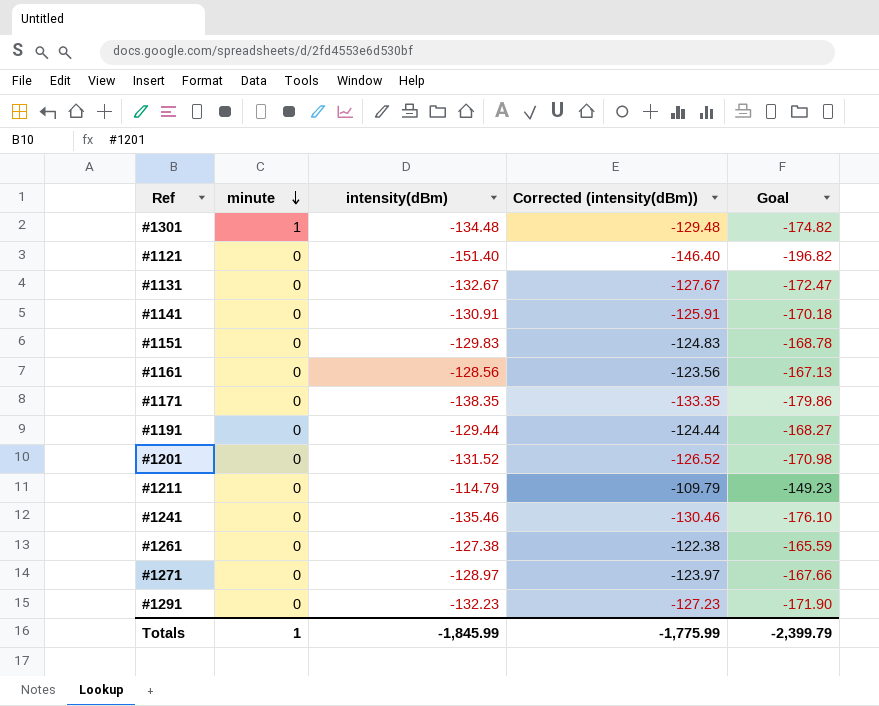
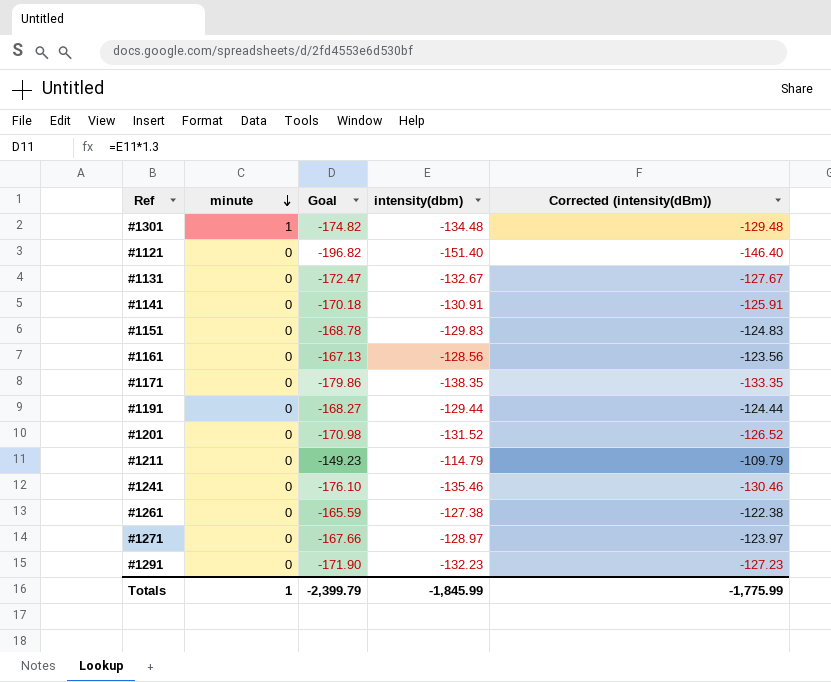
column Goal | position: 5 -> 3
column name: intensity(dBm) -> intensity(dbm)

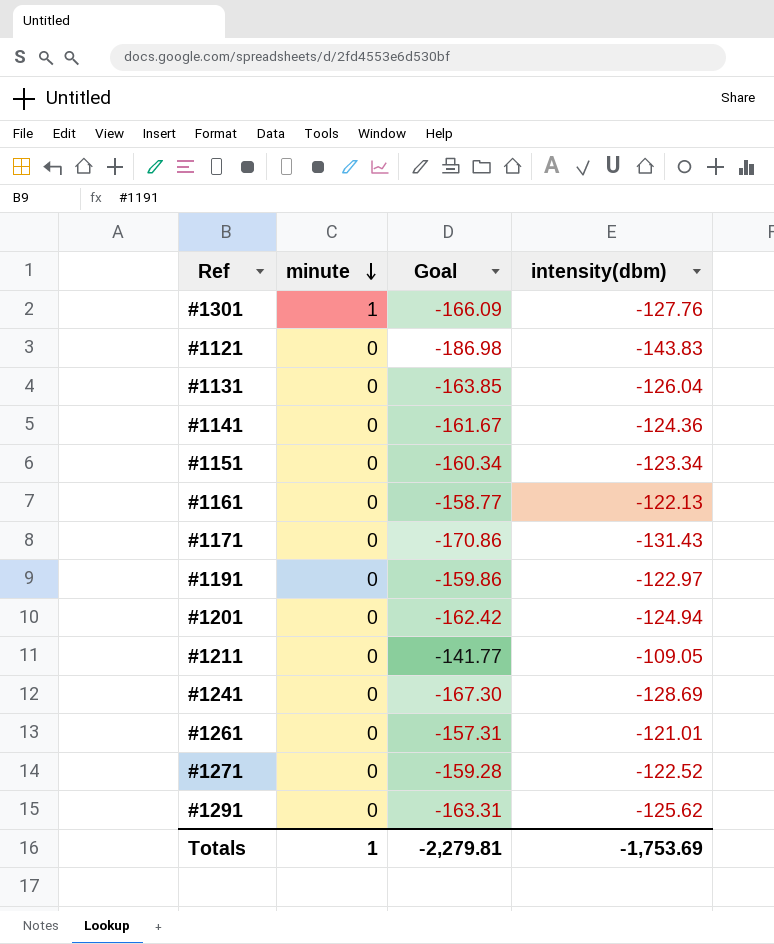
column Corrected (intensity(dBm)) | formula: [intensity(dbm)] + 5 -> none
#1301 | Goal: -174.82 -> -166.09
#1301 | intensity(dbm): -134.48 -> -127.76
#1121 | Goal: -196.82 -> -186.98
#1121 | intensity(dbm): -151.40 -> -143.83
#1131 | Goal: -172.47 -> -163.85
#1131 | intensity(dbm): -132.67 -> -126.04
#1141 | Goal: -170.18 -> -161.67
#1141 | intensity(dbm): -130.91 -> -124.36
#1151 | Goal: -168.78 -> -160.34
#1151 | intensity(dbm): -129.83 -> -123.34
#1161 | Goal: -167.13 -> -158.77
#1161 | intensity(dbm): -128.56 -> -122.13
#1171 | Goal: -179.86 -> -170.86
#1171 | intensity(dbm): -138.35 -> -131.43
#1191 | Goal: -168.27 -> -159.86
#1191 | intensity(dbm): -129.44 -> -122.97
#1201 | Goal: -170.98 -> -162.42
#1201 | intensity(dbm): -131.52 -> -124.94
#1211 | Goal: -149.23 -> -141.77
#1211 | intensity(dbm): -114.79 -> -109.05
#1241 | Goal: -176.10 -> -167.30
#1241 | intensity(dbm): -135.46 -> -128.69
#1261 | Goal: -165.59 -> -157.31
#1261 | intensity(dbm): -127.38 -> -121.01
#1271 | Goal: -167.66 -> -159.28
#1271 | intensity(dbm): -128.97 -> -122.52
#1291 | Goal: -171.90 -> -163.31
#1291 | intensity(dbm): -132.23 -> -125.62
Totals | Goal: -2,399.79 -> -2,279.81
Totals | intensity(dbm): -1,845.99 -> -1,753.69

